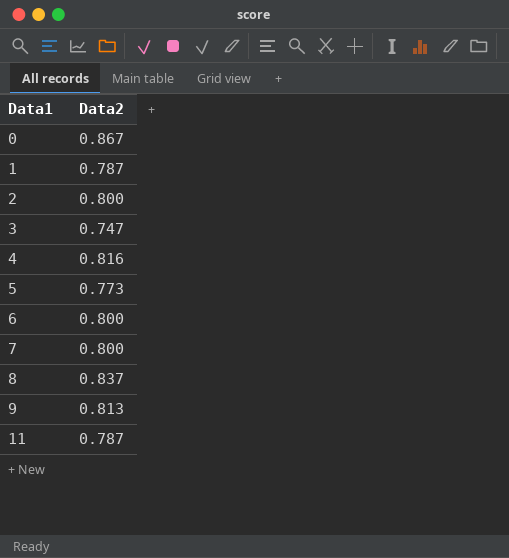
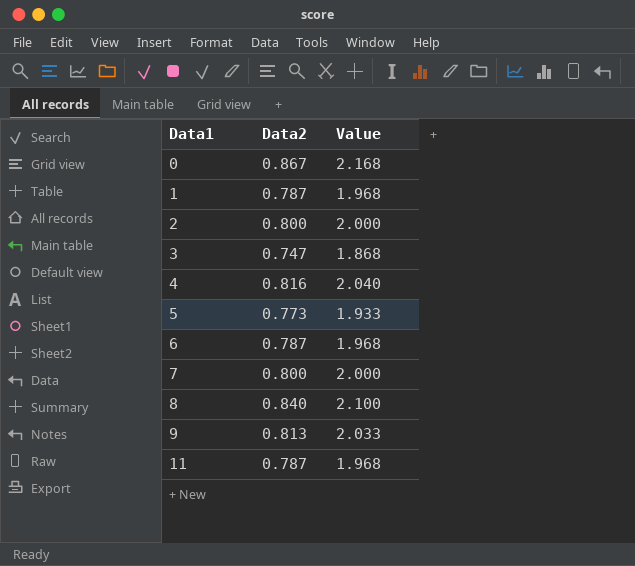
column Value | formula: none -> [Data2] * 2.5
6 | Data2: 0.800 -> 0.787
8 | Data2: 0.837 -> 0.840

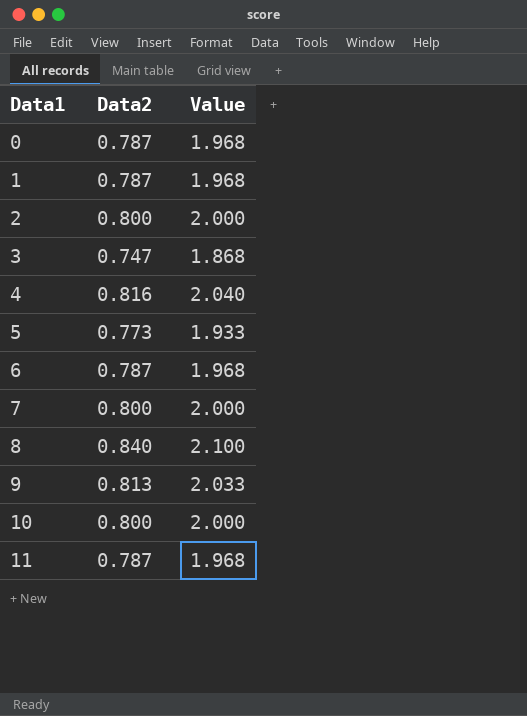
0 | Data2: 0.867 -> 0.787
0 | Value: 2.168 -> 1.968
row 10: none -> 0.800 | 2.000

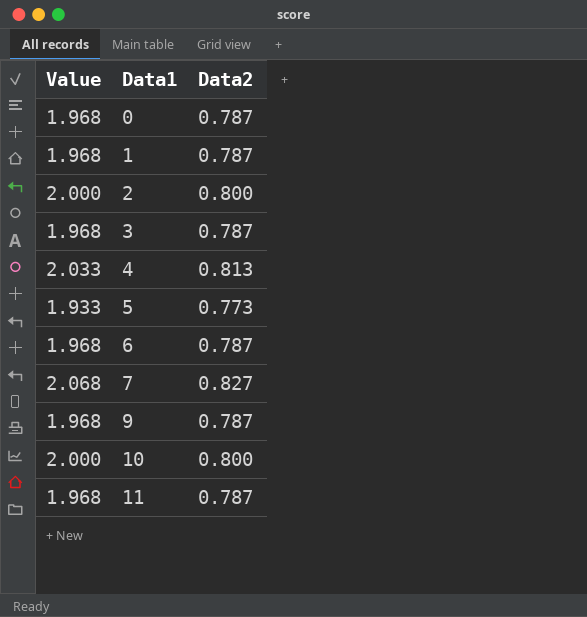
column Value | position: 3 -> 1
row 8: 0.840 | 2.100 -> none
3 | Value: 1.868 -> 1.968
3 | Data2: 0.747 -> 0.787
4 | Value: 2.040 -> 2.033
4 | Data2: 0.816 -> 0.813
7 | Value: 2.000 -> 2.068
7 | Data2: 0.800 -> 0.827
9 | Value: 2.033 -> 1.968
9 | Data2: 0.813 -> 0.787

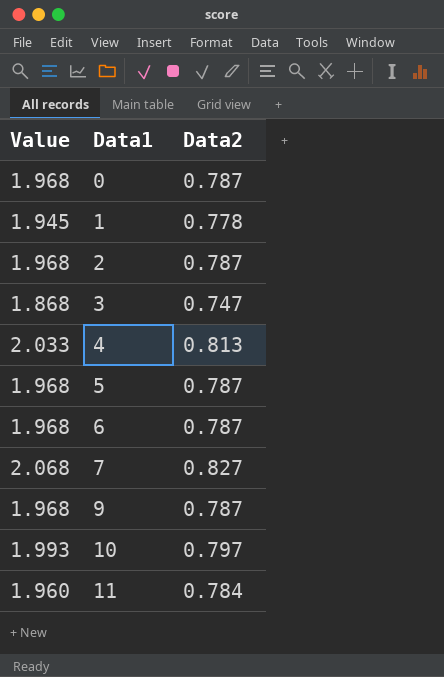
1 | Value: 1.968 -> 1.945
1 | Data2: 0.787 -> 0.778
2 | Value: 2.000 -> 1.968
2 | Data2: 0.800 -> 0.787
3 | Value: 1.968 -> 1.868
3 | Data2: 0.787 -> 0.747
5 | Value: 1.933 -> 1.968
5 | Data2: 0.773 -> 0.787
10 | Value: 2.000 -> 1.993
10 | Data2: 0.800 -> 0.797
11 | Value: 1.968 -> 1.960
11 | Data2: 0.787 -> 0.784

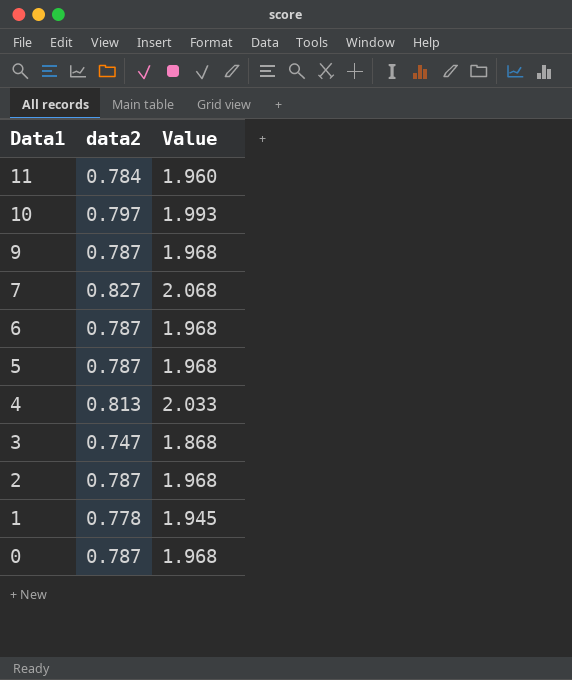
row order: Data1 ascending -> Data1 descending
column name: Data2 -> data2
column Value | position: 1 -> 3

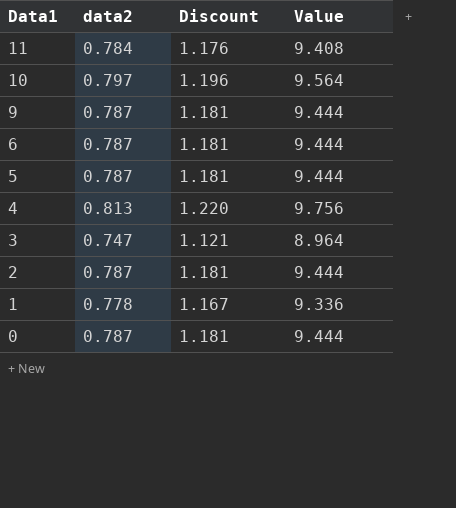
column Discount | formula: none -> [data2] * 1.5
column Value | formula: [data2] * 2.5 -> [data2] * 12
row 7: 0.827 | 2.068 -> none

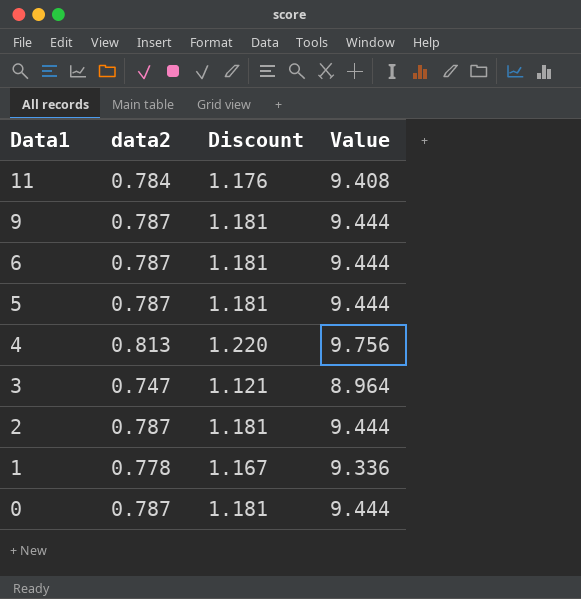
row 10: 0.797 | 1.196 | 9.564 -> none

